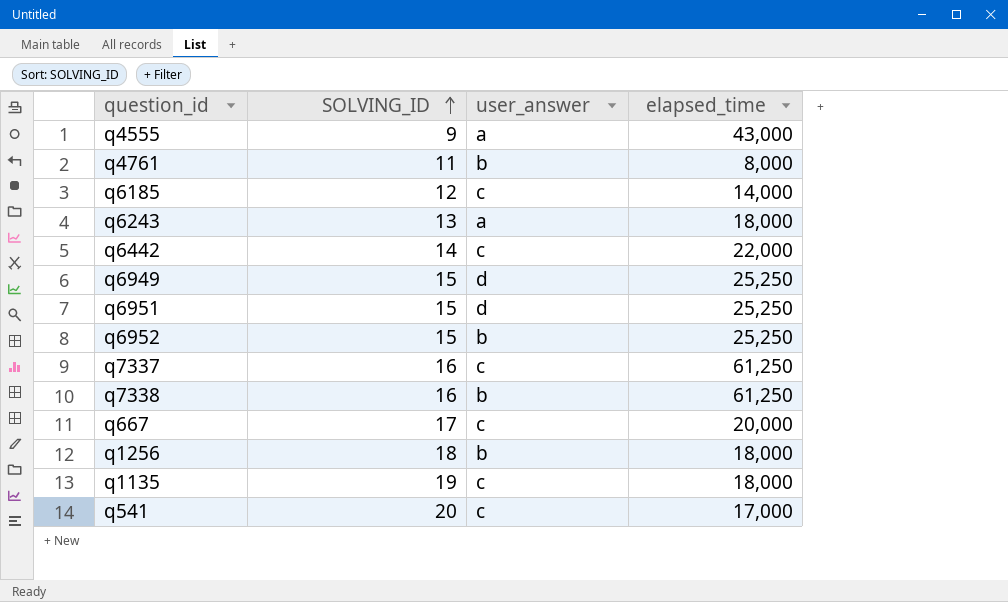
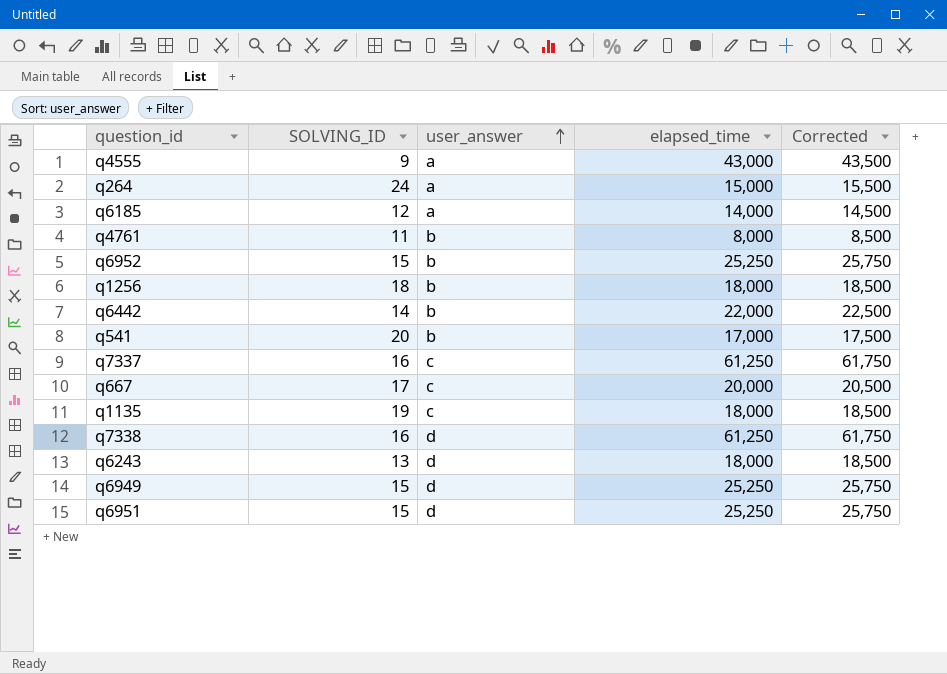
row order: SOLVING_ID ascending -> user_answer ascending
column Corrected | formula: none -> [elapsed_time] + 500
row q264: none -> 24 | a | 15,000 | 15,500
q6185 | user_answer: c -> a
q6442 | user_answer: c -> b
q541 | user_answer: c -> b
q7338 | user_answer: b -> d
q6243 | user_answer: a -> d

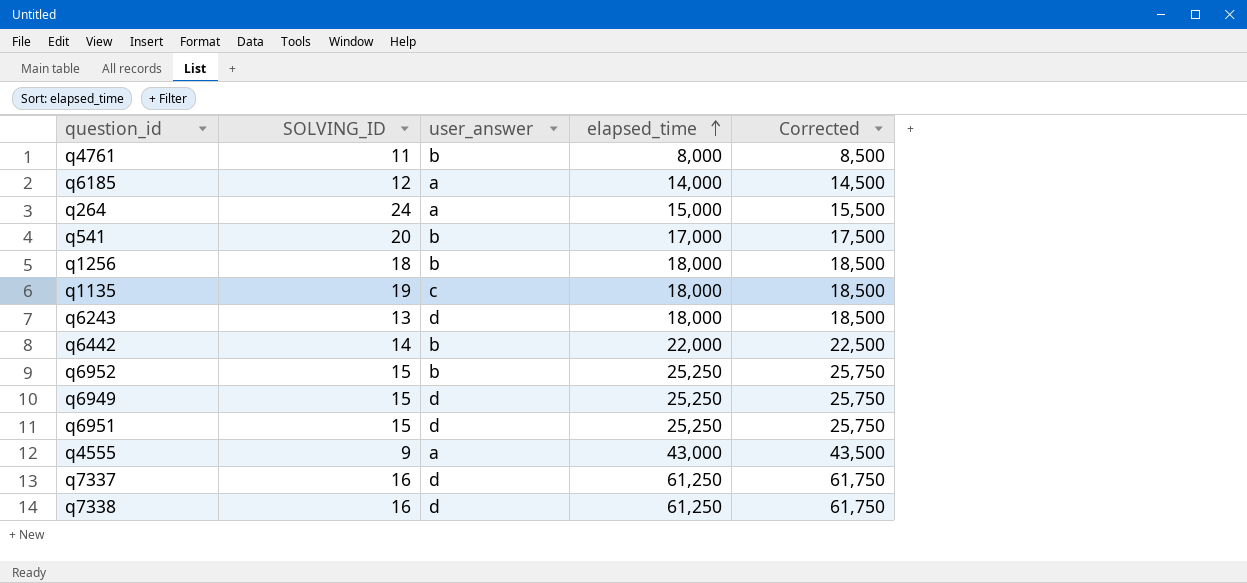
row order: user_answer ascending -> elapsed_time ascending
row q667: 17 | c | 20,000 | 20,500 -> none
q7337 | user_answer: c -> d

